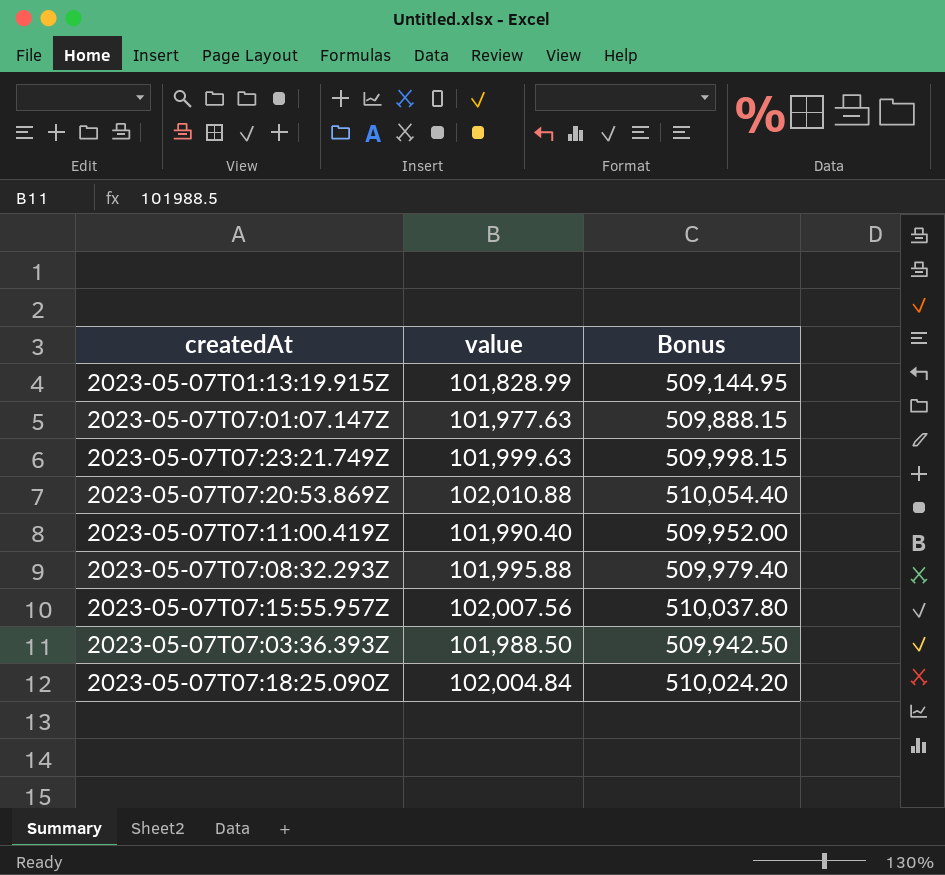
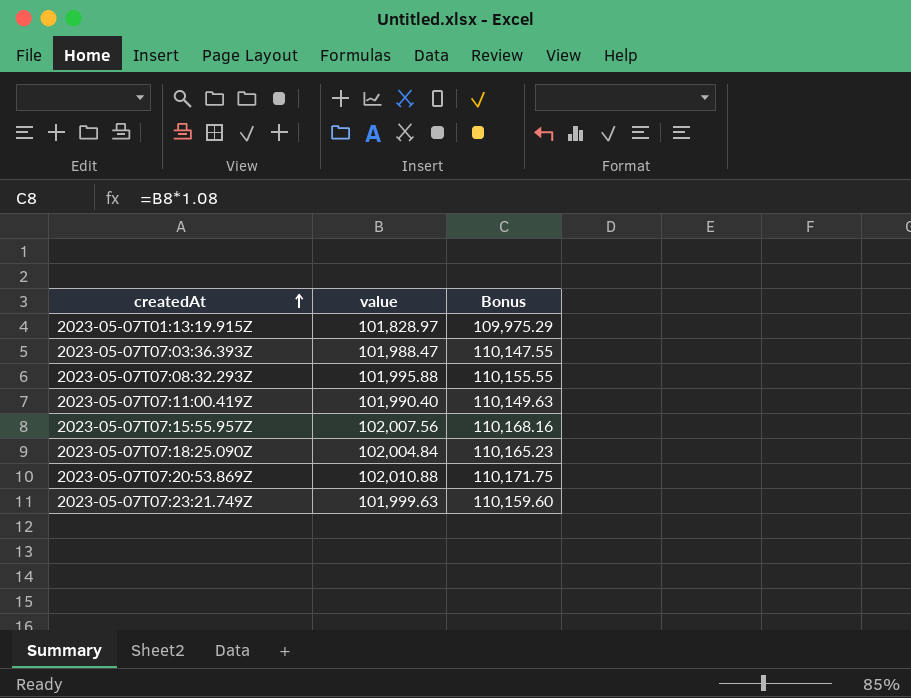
row order: none -> createdAt ascending
column Bonus | formula: [value] * 5 -> [value] * 1.08
row 2023-05-07T07:01:07.147Z: 101,977.63 | 509,888.15 -> none
2023-05-07T01:13:19.915Z | value: 101,828.99 -> 101,828.97
2023-05-07T07:03:36.393Z | value: 101,988.50 -> 101,988.47

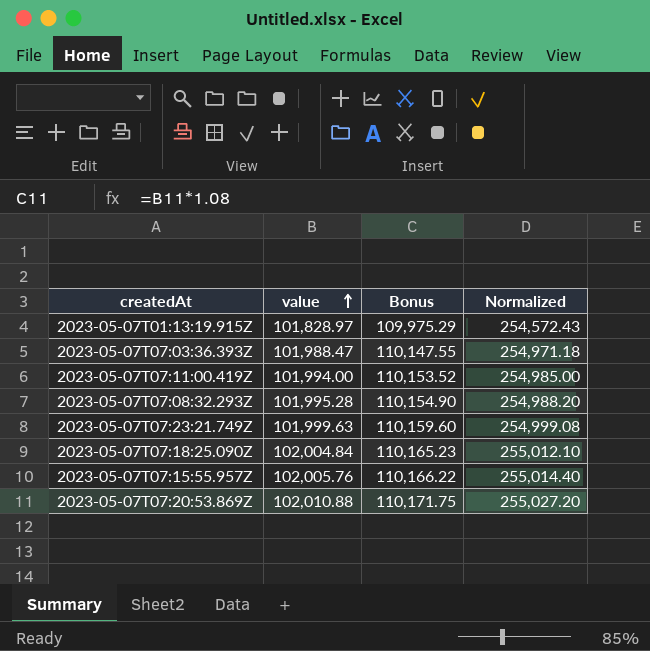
row order: createdAt ascending -> value ascending
column Normalized | formula: none -> [value] * 2.5
2023-05-07T07:11:00.419Z | value: 101,990.40 -> 101,994.00
2023-05-07T07:11:00.419Z | Bonus: 110,149.63 -> 110,153.52
2023-05-07T07:08:32.293Z | value: 101,995.88 -> 101,995.28
2023-05-07T07:08:32.293Z | Bonus: 110,155.55 -> 110,154.90
2023-05-07T07:15:55.957Z | value: 102,007.56 -> 102,005.76
2023-05-07T07:15:55.957Z | Bonus: 110,168.16 -> 110,166.22

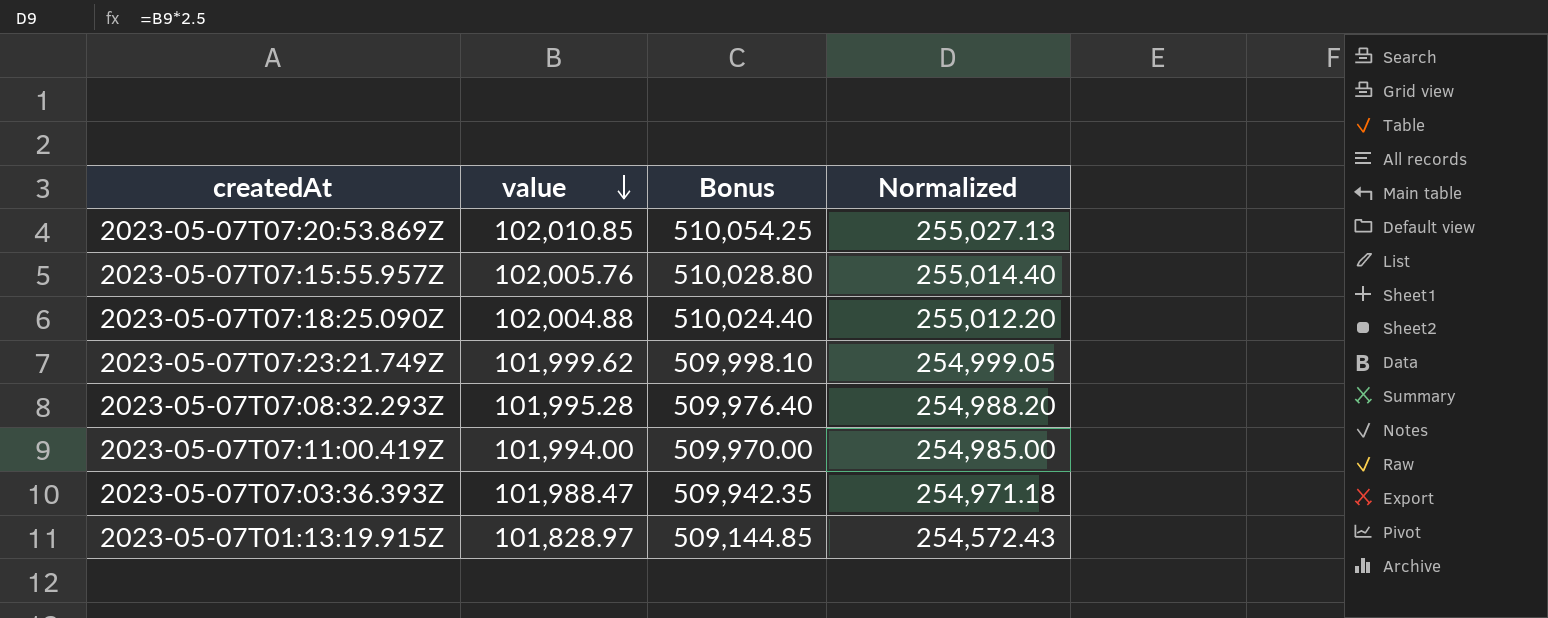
row order: value ascending -> value descending
column Bonus | formula: [value] * 1.08 -> [value] * 5
2023-05-07T07:20:53.869Z | value: 102,010.88 -> 102,010.85
2023-05-07T07:20:53.869Z | Normalized: 255,027.20 -> 255,027.13
2023-05-07T07:18:25.090Z | value: 102,004.84 -> 102,004.88
2023-05-07T07:18:25.090Z | Normalized: 255,012.10 -> 255,012.20
2023-05-07T07:23:21.749Z | value: 101,999.63 -> 101,999.62
2023-05-07T07:23:21.749Z | Normalized: 254,999.08 -> 254,999.05

